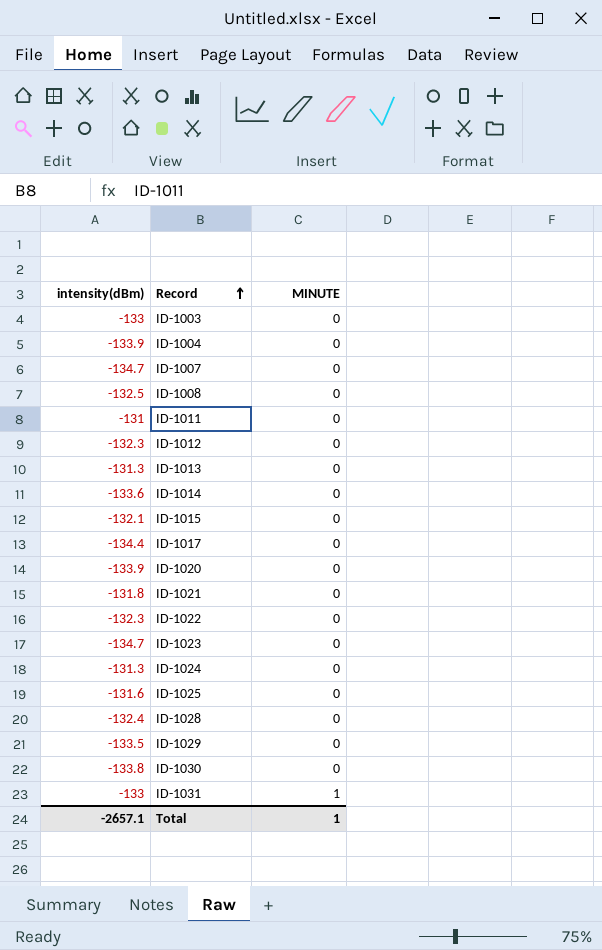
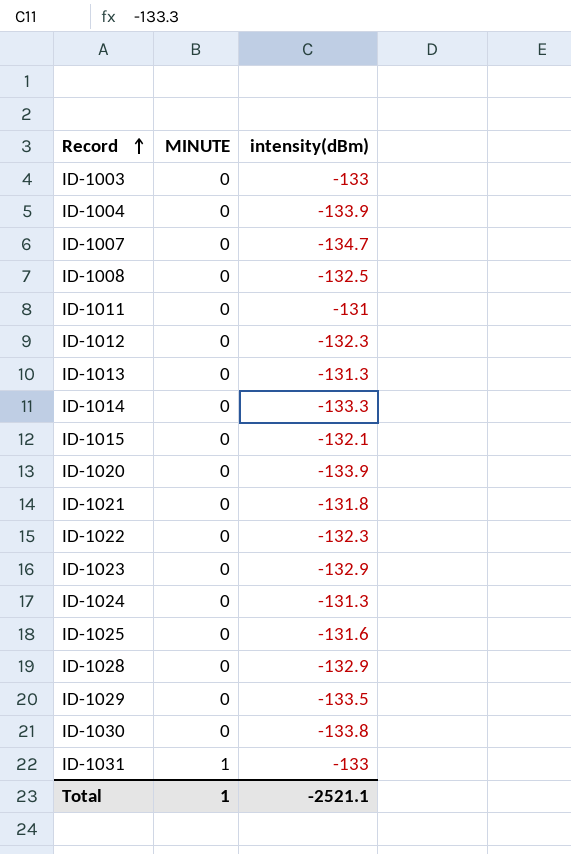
column intensity(dBm) | position: 1 -> 3
row ID-1017: -134.4 | 0 -> none
ID-1014 | intensity(dBm): -133.6 -> -133.3
ID-1023 | intensity(dBm): -134.7 -> -132.9
ID-1028 | intensity(dBm): -132.4 -> -132.9
Total | intensity(dBm): -2657.1 -> -2521.1

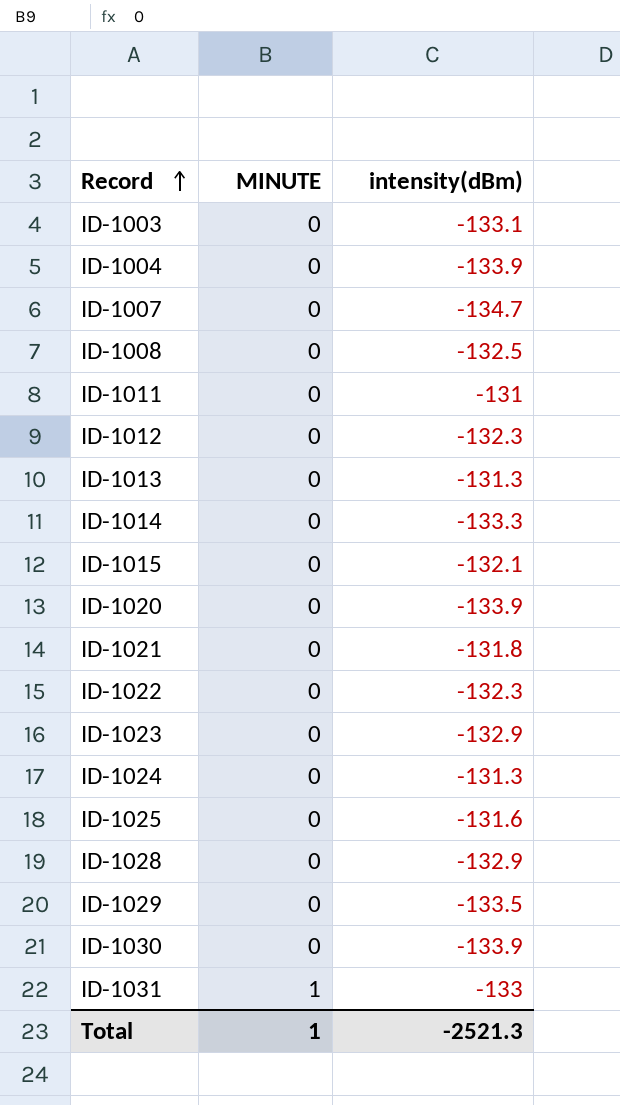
ID-1003 | intensity(dBm): -133 -> -133.1
ID-1030 | intensity(dBm): -133.8 -> -133.9
Total | intensity(dBm): -2521.1 -> -2521.3

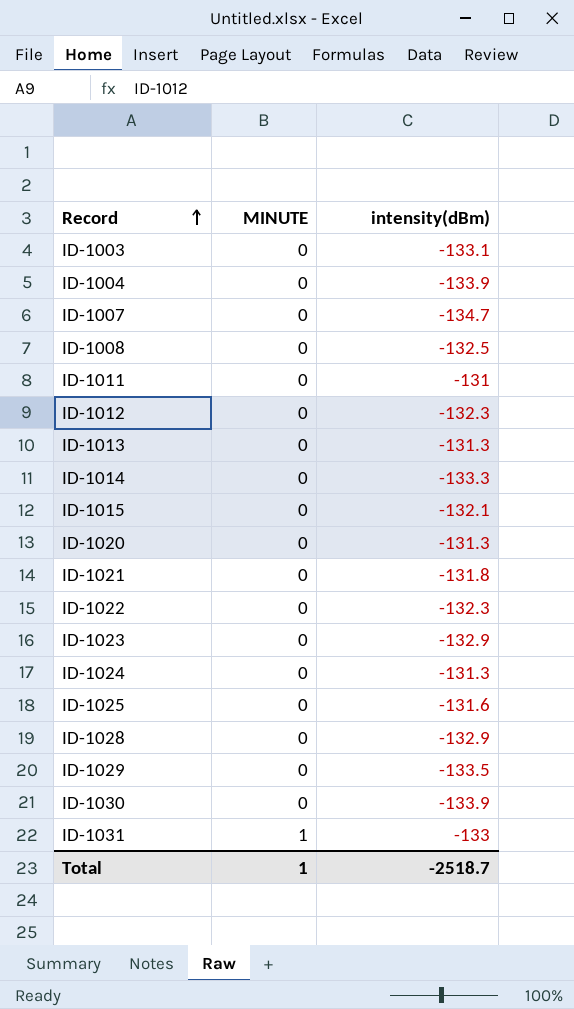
ID-1020 | intensity(dBm): -133.9 -> -131.3
Total | intensity(dBm): -2521.3 -> -2518.7

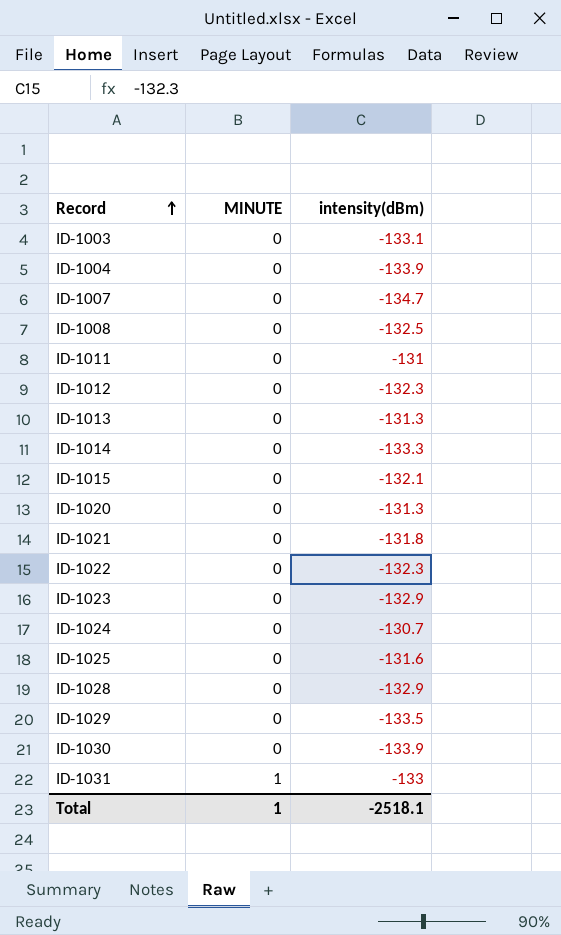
ID-1024 | intensity(dBm): -131.3 -> -130.7
Total | intensity(dBm): -2518.7 -> -2518.1

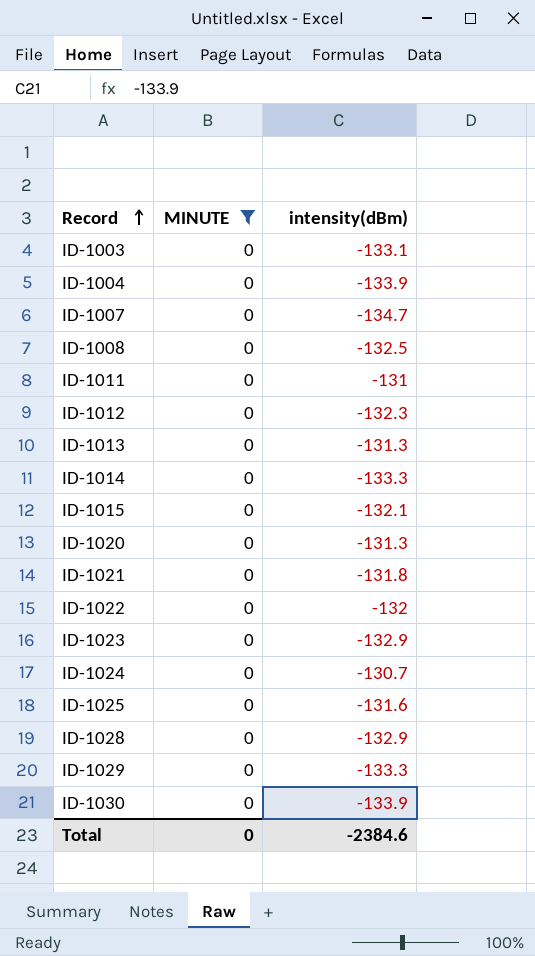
filter: none -> MINUTE = 0
ID-1022 | intensity(dBm): -132.3 -> -132
ID-1029 | intensity(dBm): -133.5 -> -133.3
Total | MINUTE: 1 -> 0
Total | intensity(dBm): -2518.1 -> -2384.6

